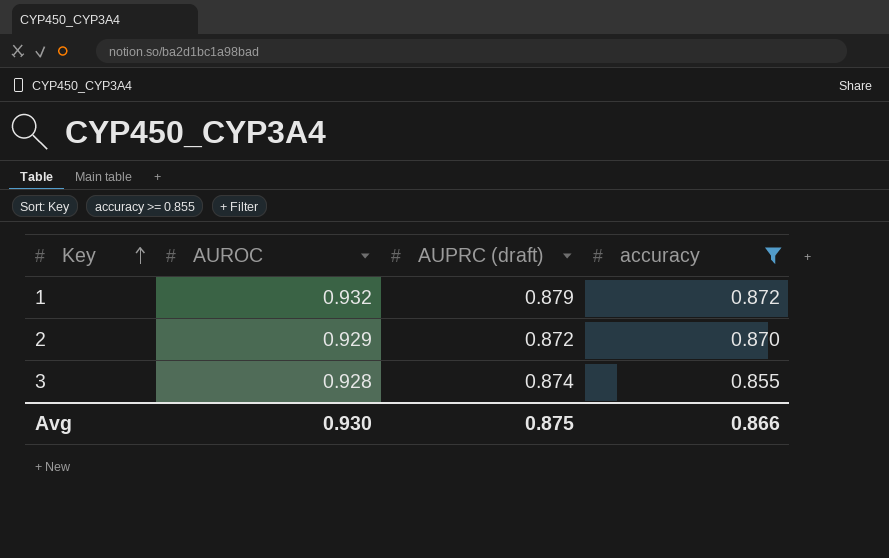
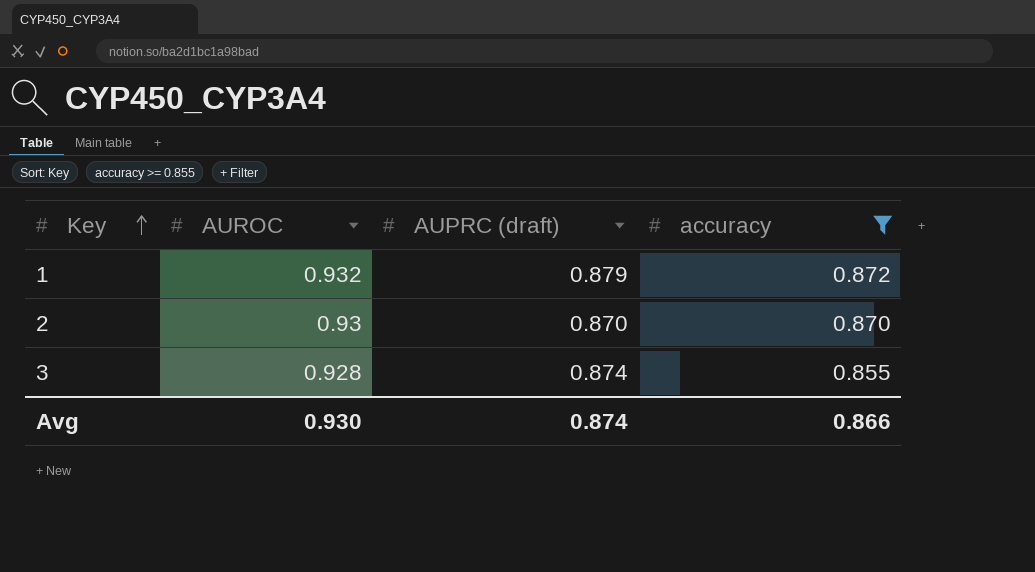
2 | AUROC: 0.929 -> 0.93
2 | AUPRC (draft): 0.872 -> 0.870
Avg | AUPRC (draft): 0.875 -> 0.874

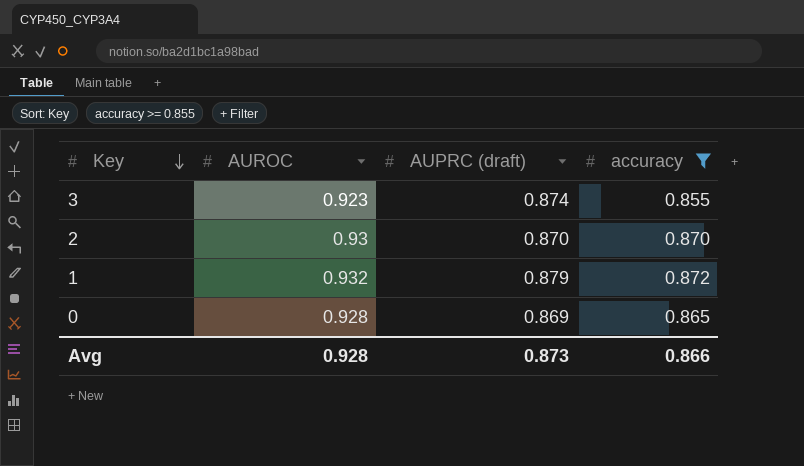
row order: Key ascending -> Key descending
3 | AUROC: 0.928 -> 0.923
row 0: none -> 0.928 | 0.869 | 0.865
Avg | AUROC: 0.930 -> 0.928
Avg | AUPRC (draft): 0.874 -> 0.873

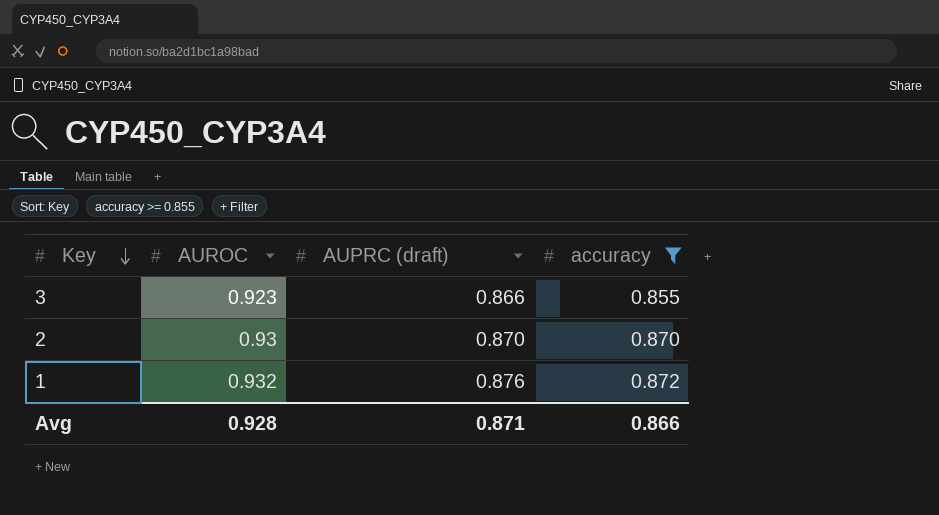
row 0: 0.928 | 0.869 | 0.865 -> none
3 | AUPRC (draft): 0.874 -> 0.866
1 | AUPRC (draft): 0.879 -> 0.876
Avg | AUPRC (draft): 0.873 -> 0.871

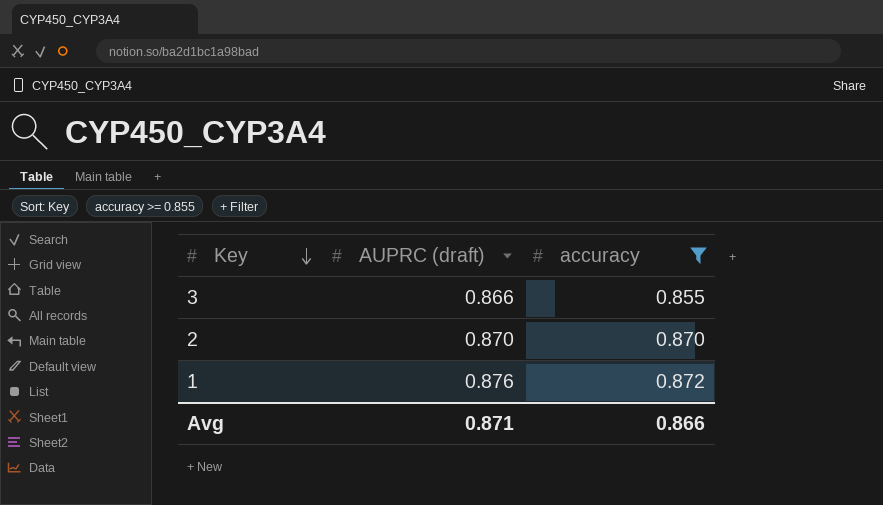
column AUROC | position: 2 -> none

